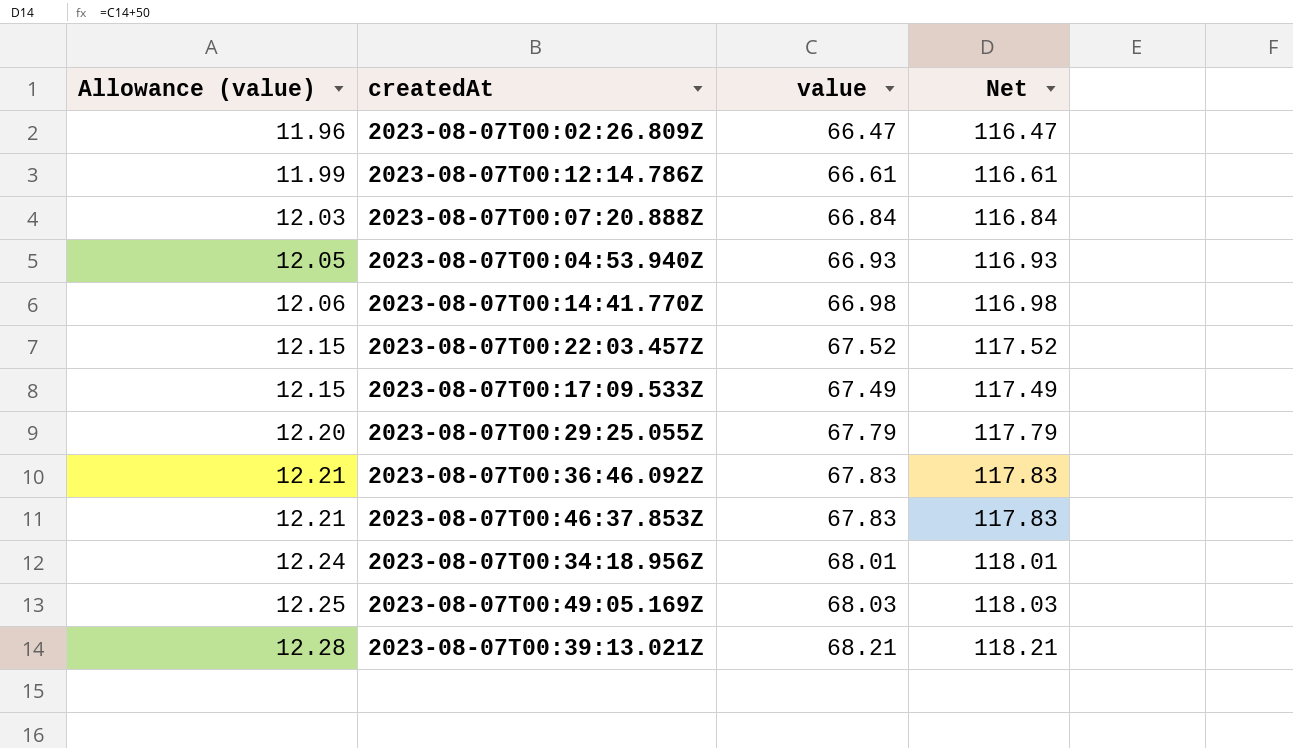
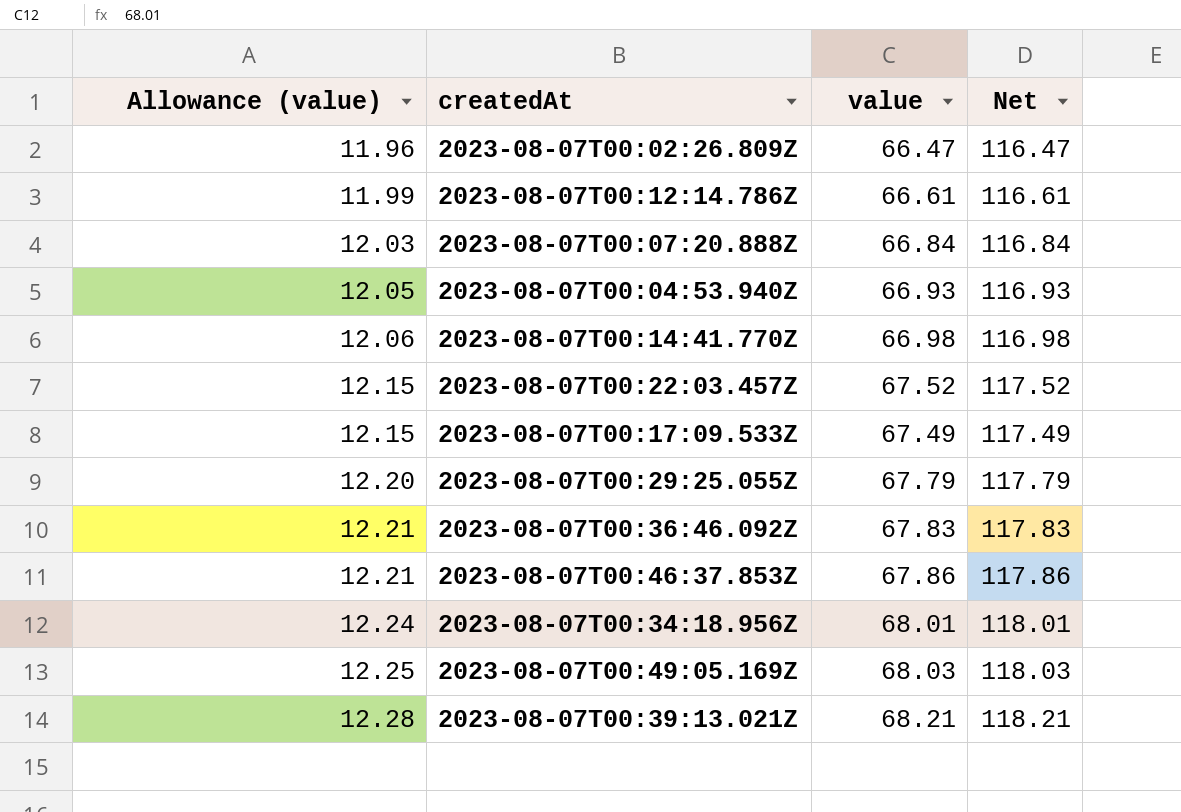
2023-08-07T00:46:37.853Z | value: 67.83 -> 67.86
2023-08-07T00:46:37.853Z | Net: 117.83 -> 117.86

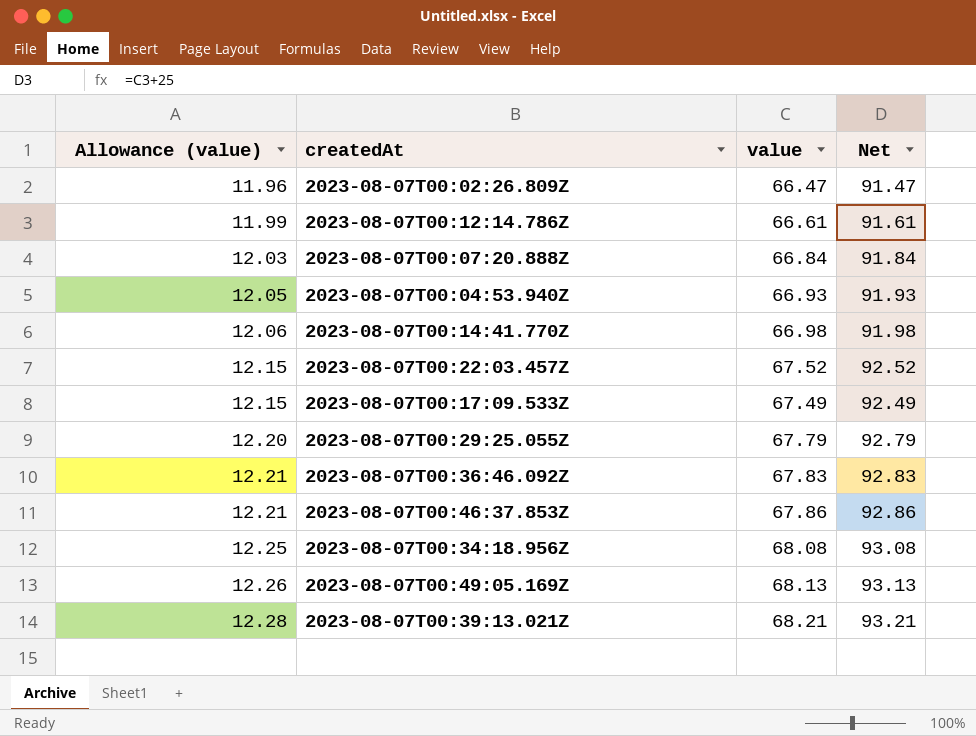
column Net | formula: [value] + 50 -> [value] + 25
2023-08-07T00:34:18.956Z | Allowance (value): 12.24 -> 12.25
2023-08-07T00:34:18.956Z | value: 68.01 -> 68.08
2023-08-07T00:49:05.169Z | Allowance (value): 12.25 -> 12.26
2023-08-07T00:49:05.169Z | value: 68.03 -> 68.13

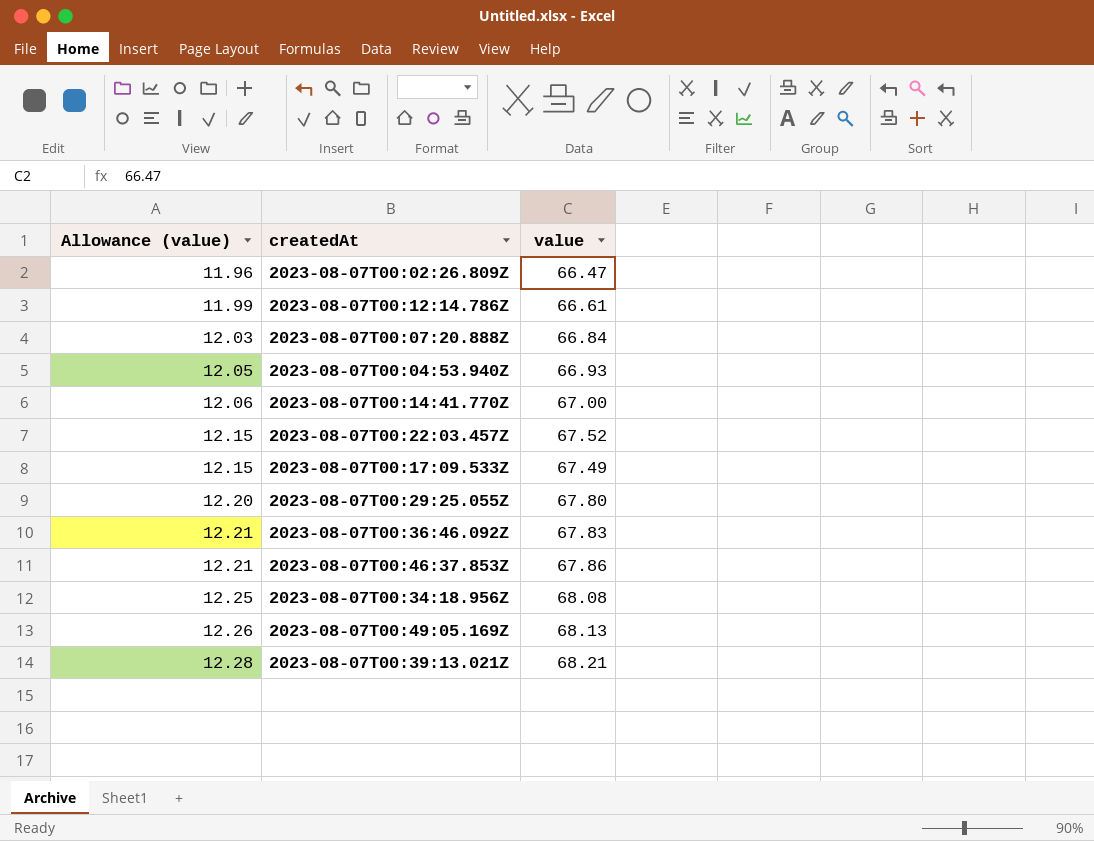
column Net | formula: [value] + 25 -> none
2023-08-07T00:14:41.770Z | value: 66.98 -> 67.00
2023-08-07T00:29:25.055Z | value: 67.79 -> 67.80

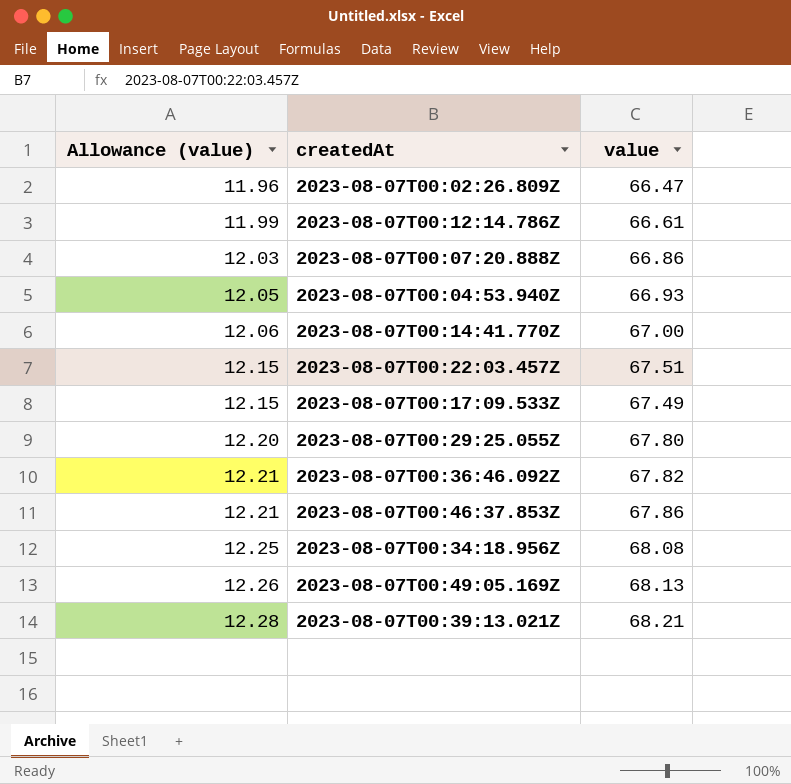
2023-08-07T00:07:20.888Z | value: 66.84 -> 66.86
2023-08-07T00:22:03.457Z | value: 67.52 -> 67.51
2023-08-07T00:36:46.092Z | value: 67.83 -> 67.82

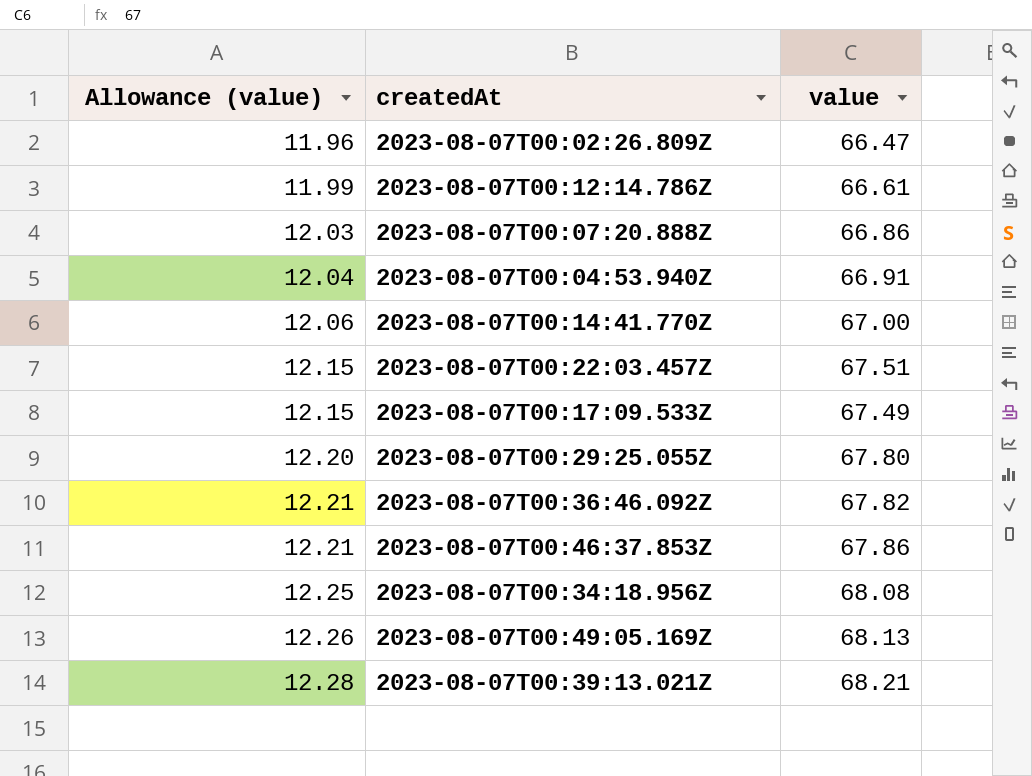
2023-08-07T00:04:53.940Z | Allowance (value): 12.05 -> 12.04
2023-08-07T00:04:53.940Z | value: 66.93 -> 66.91

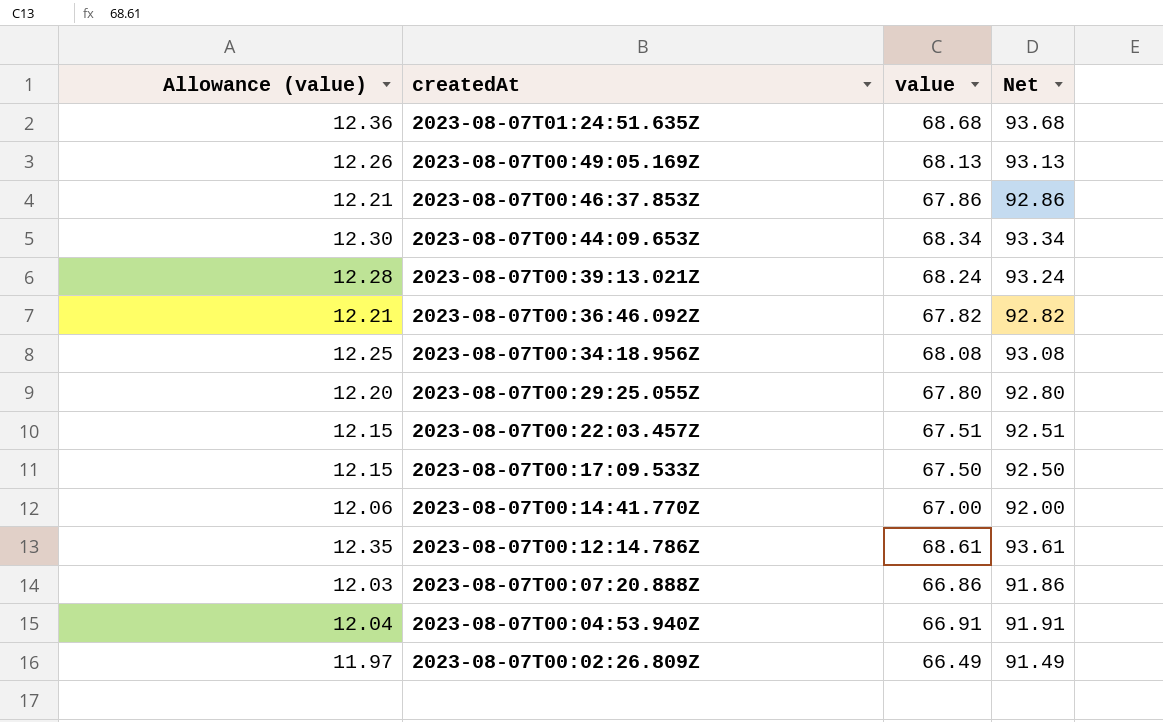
row order: Allowance (value) ascending -> createdAt descending
column Net | formula: none -> [value] + 25
row 2023-08-07T01:24:51.635Z: none -> 12.36 | 68.68 | 93.68
row 2023-08-07T00:44:09.653Z: none -> 12.30 | 68.34 | 93.34
2023-08-07T00:39:13.021Z | value: 68.21 -> 68.24
2023-08-07T00:17:09.533Z | value: 67.49 -> 67.50
2023-08-07T00:12:14.786Z | Allowance (value): 11.99 -> 12.35
2023-08-07T00:12:14.786Z | value: 66.61 -> 68.61
2023-08-07T00:02:26.809Z | Allowance (value): 11.96 -> 11.97
2023-08-07T00:02:26.809Z | value: 66.47 -> 66.49

